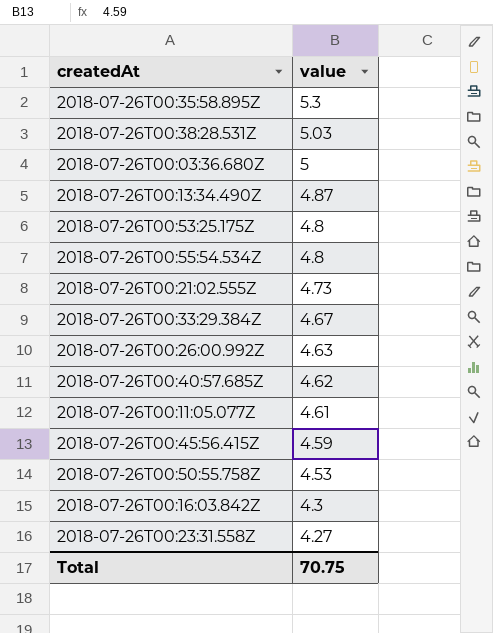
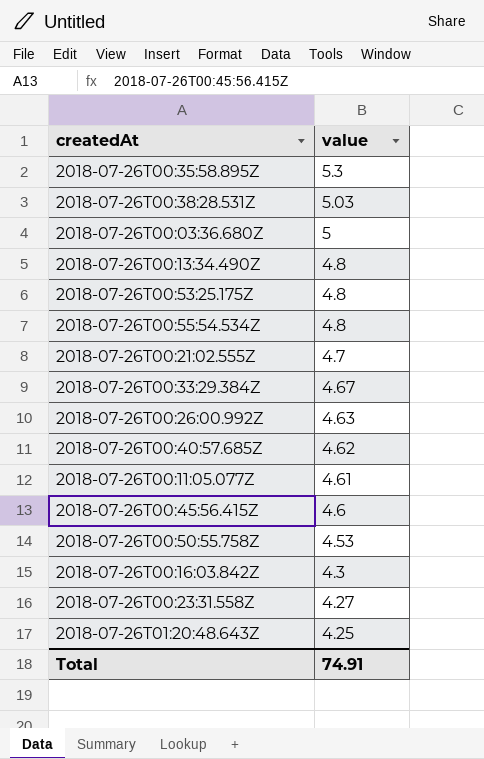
2018-07-26T00:13:34.490Z | value: 4.87 -> 4.8
2018-07-26T00:21:02.555Z | value: 4.73 -> 4.7
2018-07-26T00:45:56.415Z | value: 4.59 -> 4.6
row 2018-07-26T01:20:48.643Z: none -> 4.25
Total | value: 70.75 -> 74.91

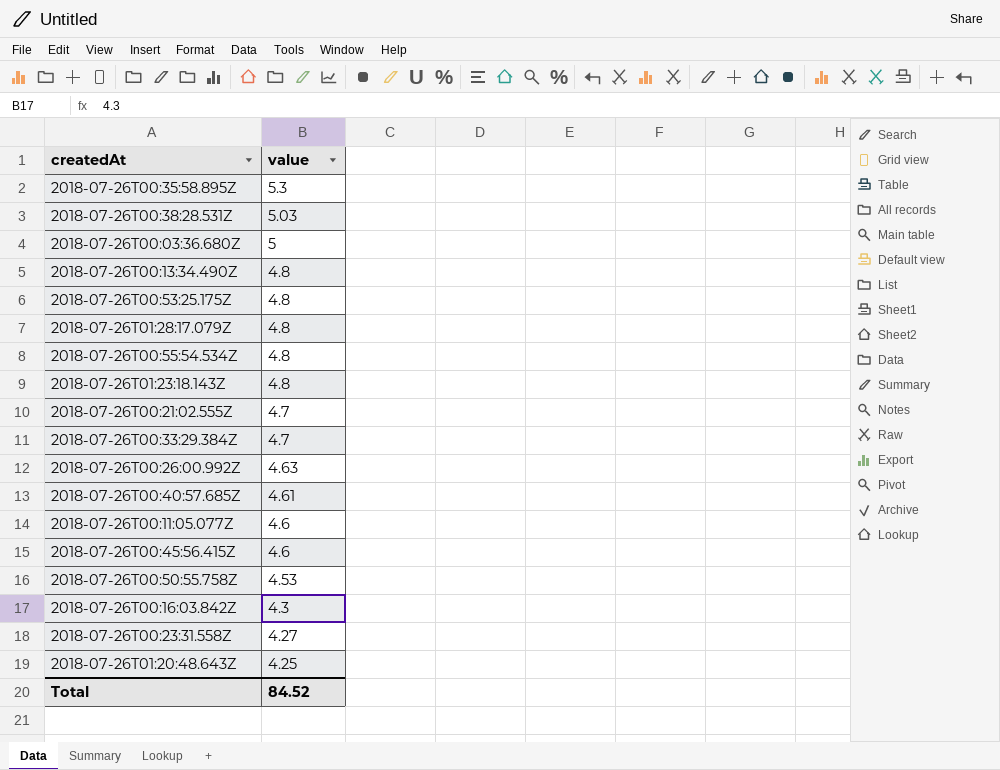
row 2018-07-26T01:28:17.079Z: none -> 4.8
row 2018-07-26T01:23:18.143Z: none -> 4.8
2018-07-26T00:33:29.384Z | value: 4.67 -> 4.7
2018-07-26T00:40:57.685Z | value: 4.62 -> 4.61
2018-07-26T00:11:05.077Z | value: 4.61 -> 4.6
Total | value: 74.91 -> 84.52

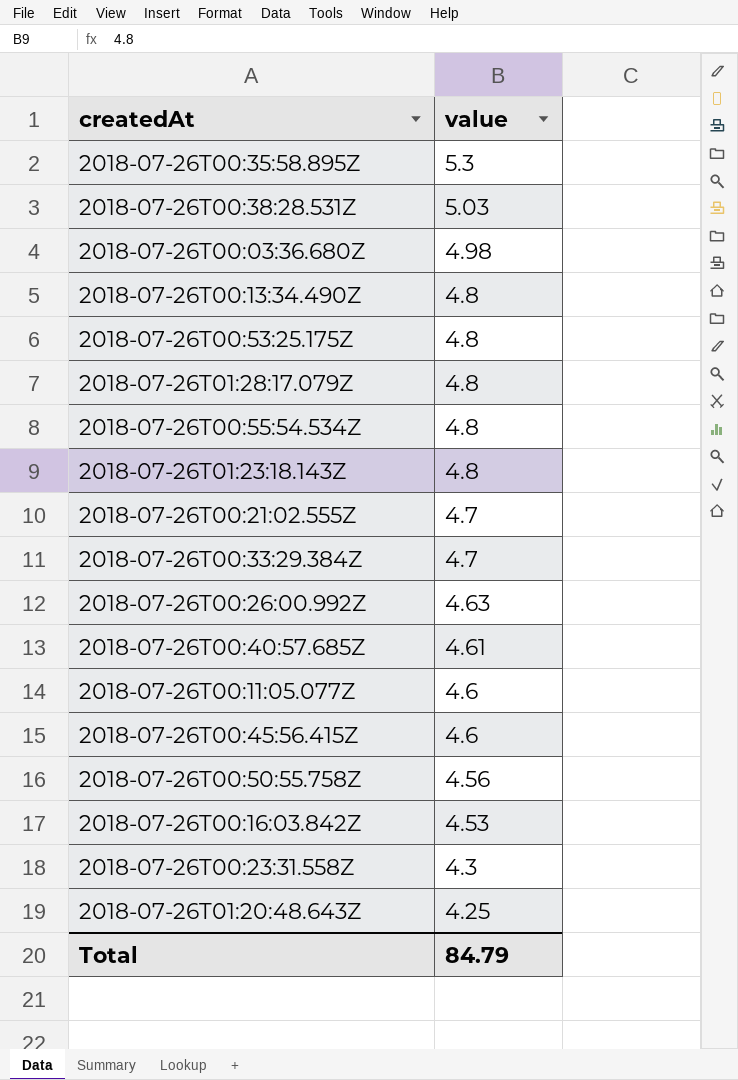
2018-07-26T00:03:36.680Z | value: 5 -> 4.98
2018-07-26T00:50:55.758Z | value: 4.53 -> 4.56
2018-07-26T00:16:03.842Z | value: 4.3 -> 4.53
2018-07-26T00:23:31.558Z | value: 4.27 -> 4.3
Total | value: 84.52 -> 84.79

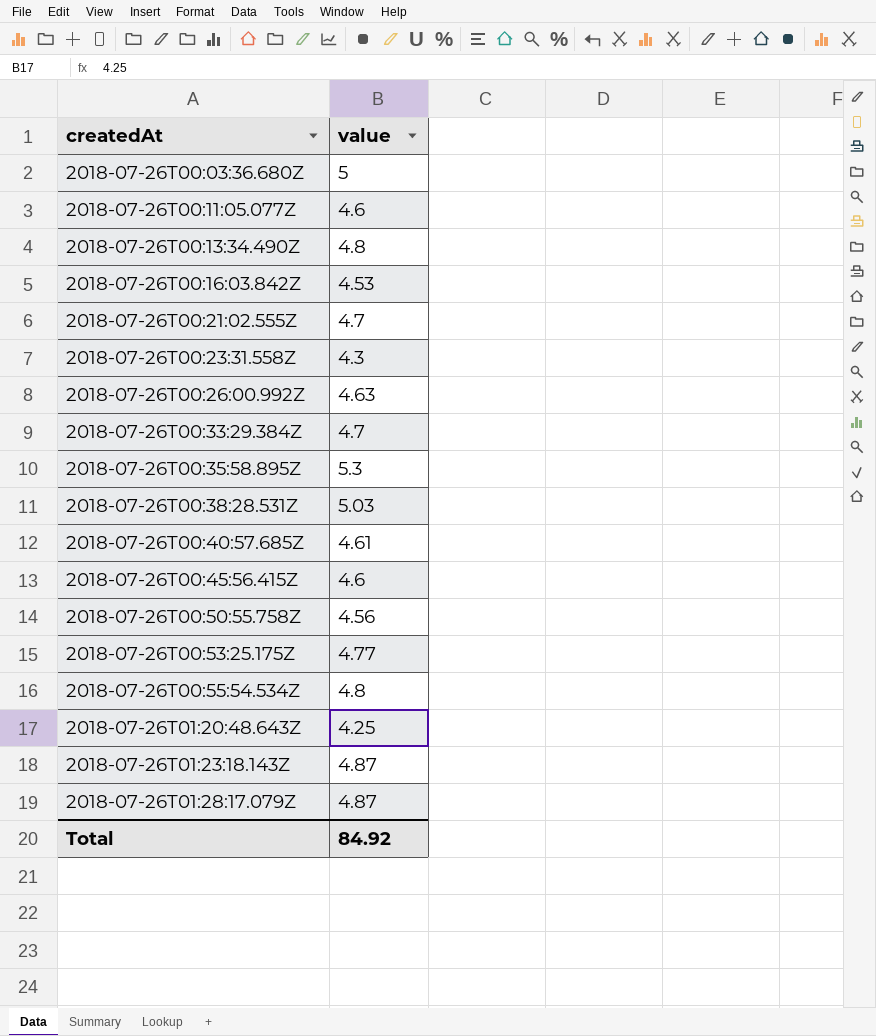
row order: value descending -> createdAt ascending
2018-07-26T00:03:36.680Z | value: 4.98 -> 5
2018-07-26T00:53:25.175Z | value: 4.8 -> 4.77
2018-07-26T01:23:18.143Z | value: 4.8 -> 4.87
2018-07-26T01:28:17.079Z | value: 4.8 -> 4.87
Total | value: 84.79 -> 84.92

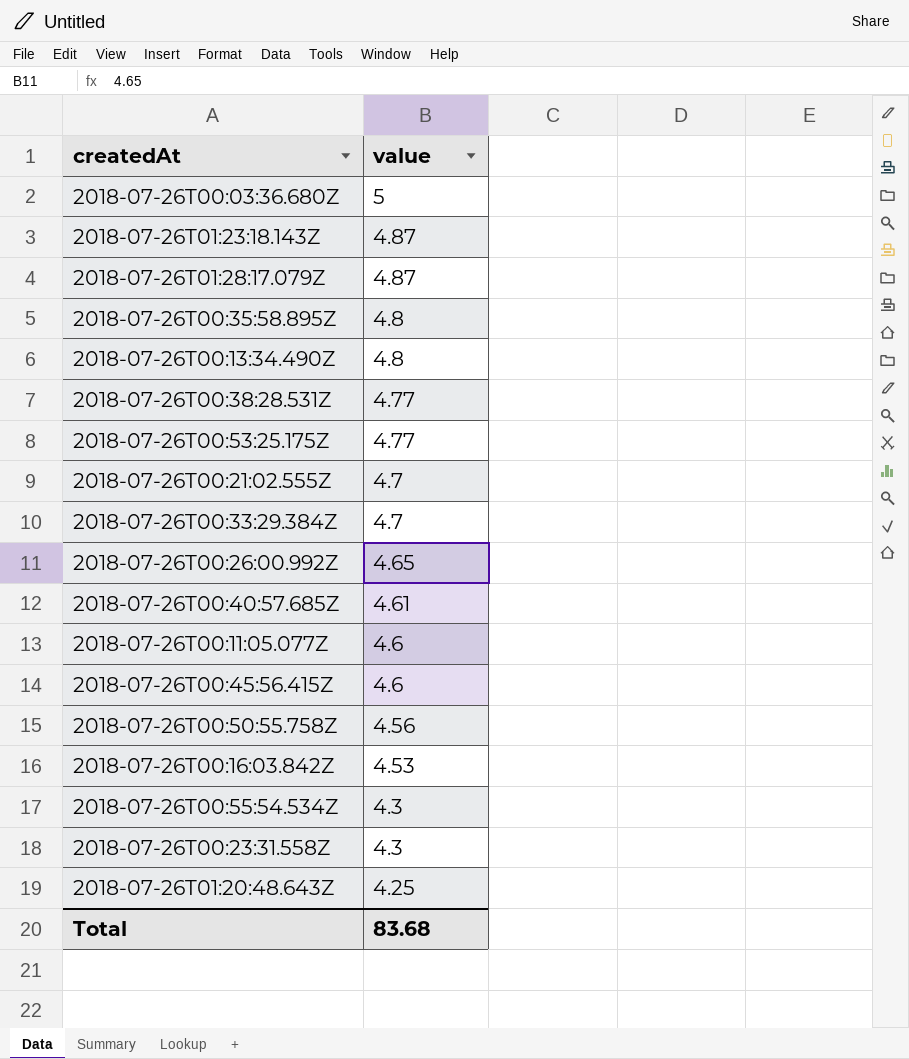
row order: createdAt ascending -> value descending
2018-07-26T00:35:58.895Z | value: 5.3 -> 4.8
2018-07-26T00:38:28.531Z | value: 5.03 -> 4.77
2018-07-26T00:26:00.992Z | value: 4.63 -> 4.65
2018-07-26T00:55:54.534Z | value: 4.8 -> 4.3
Total | value: 84.92 -> 83.68

